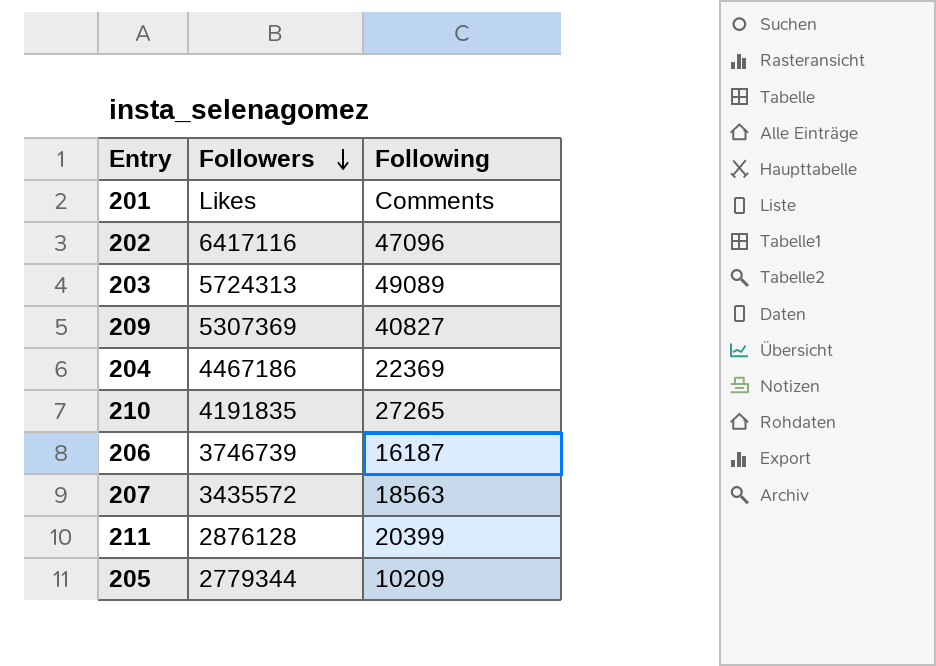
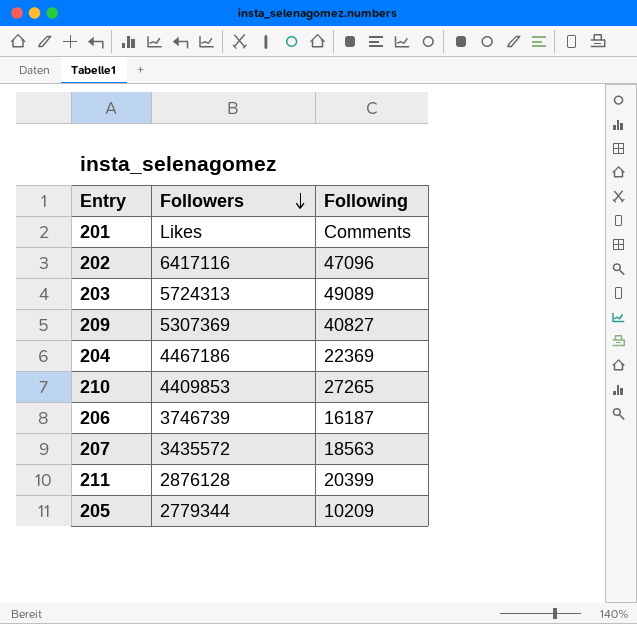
210 | Followers: 4191835 -> 4409853

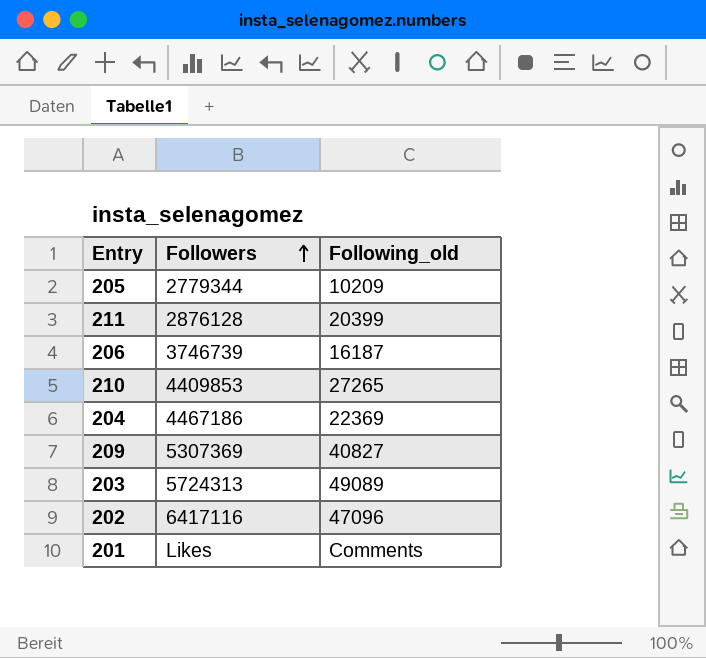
row order: Followers descending -> Followers ascending
column name: Following -> Following_old
row 207: 3435572 | 18563 -> none

